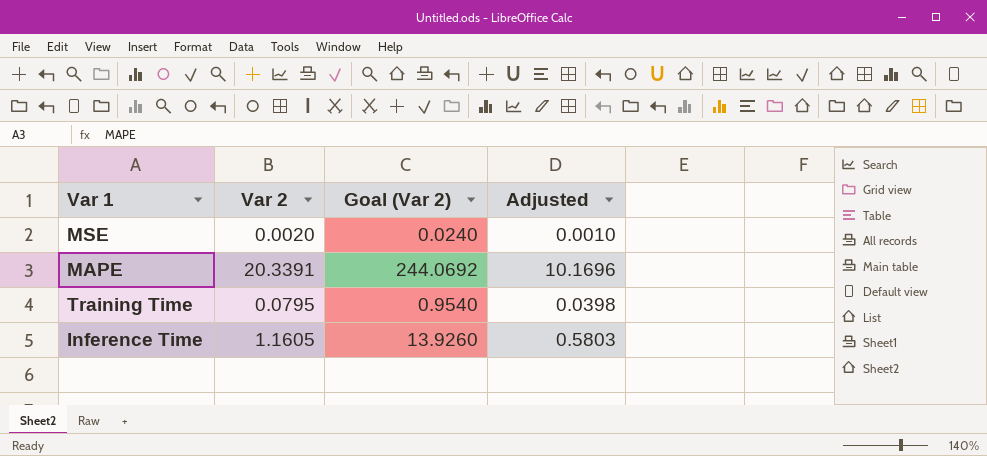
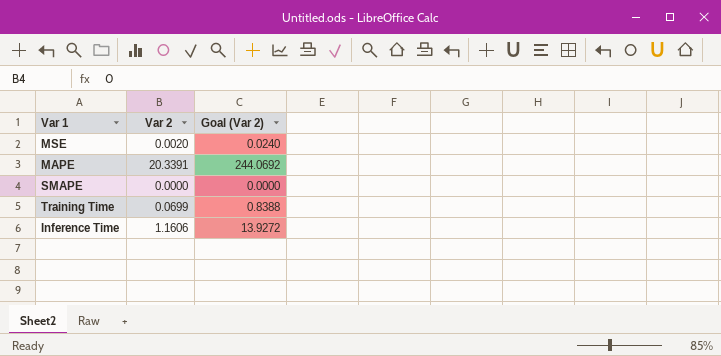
column Adjusted | formula: [Var 2] * 0.5 -> none
row SMAPE: none -> 0.0000 | 0.0000
Training Time | Var 2: 0.0795 -> 0.0699
Training Time | Goal (Var 2): 0.9540 -> 0.8388
Inference Time | Var 2: 1.1605 -> 1.1606
Inference Time | Goal (Var 2): 13.9260 -> 13.9272

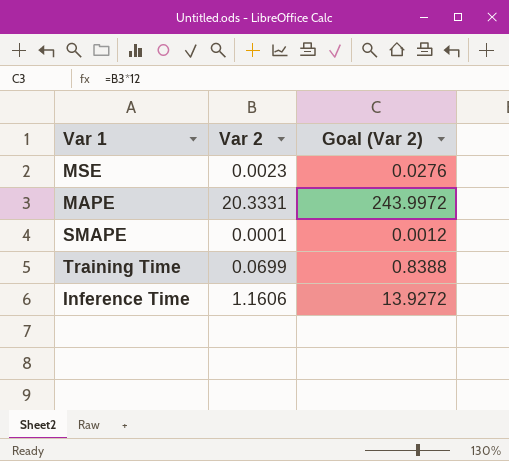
MSE | Var 2: 0.0020 -> 0.0023
MSE | Goal (Var 2): 0.0240 -> 0.0276
MAPE | Var 2: 20.3391 -> 20.3331
MAPE | Goal (Var 2): 244.0692 -> 243.9972
SMAPE | Var 2: 0.0000 -> 0.0001
SMAPE | Goal (Var 2): 0.0000 -> 0.0012

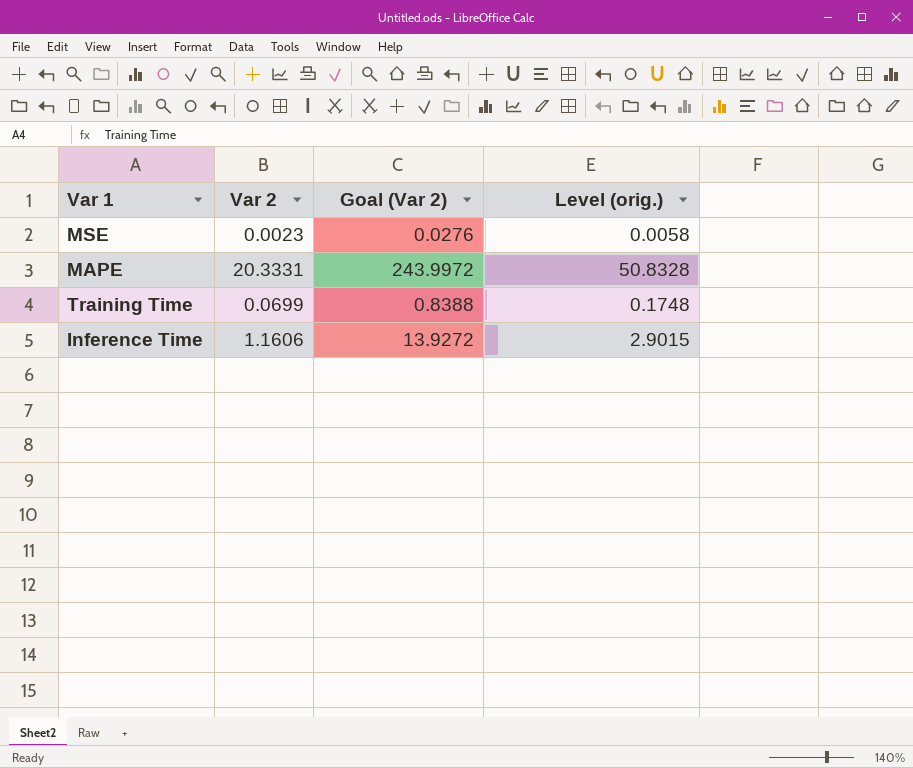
column Level (orig.) | formula: none -> [Var 2] * 2.5
row SMAPE: 0.0001 | 0.0012 -> none

